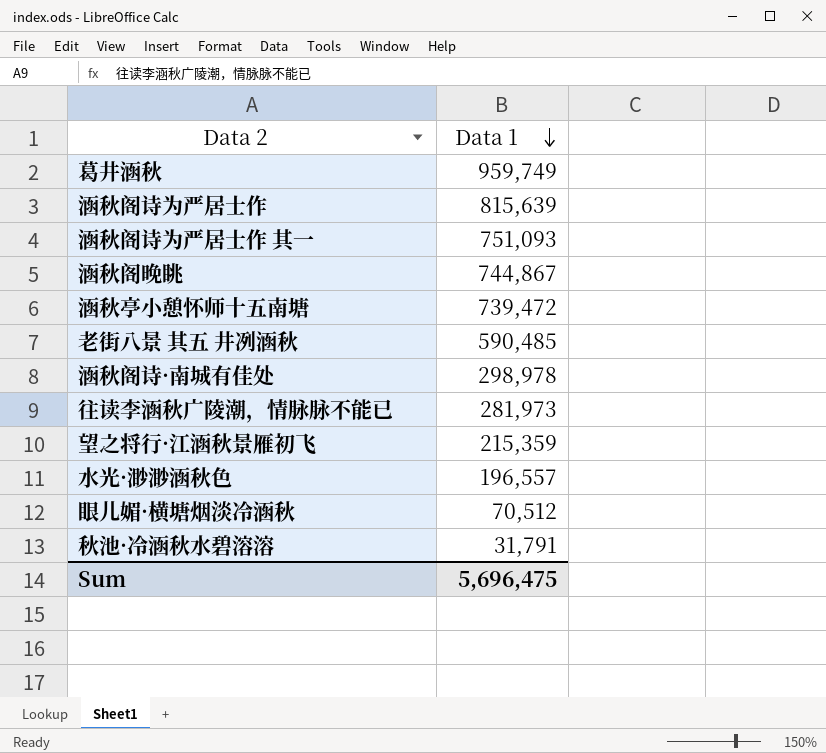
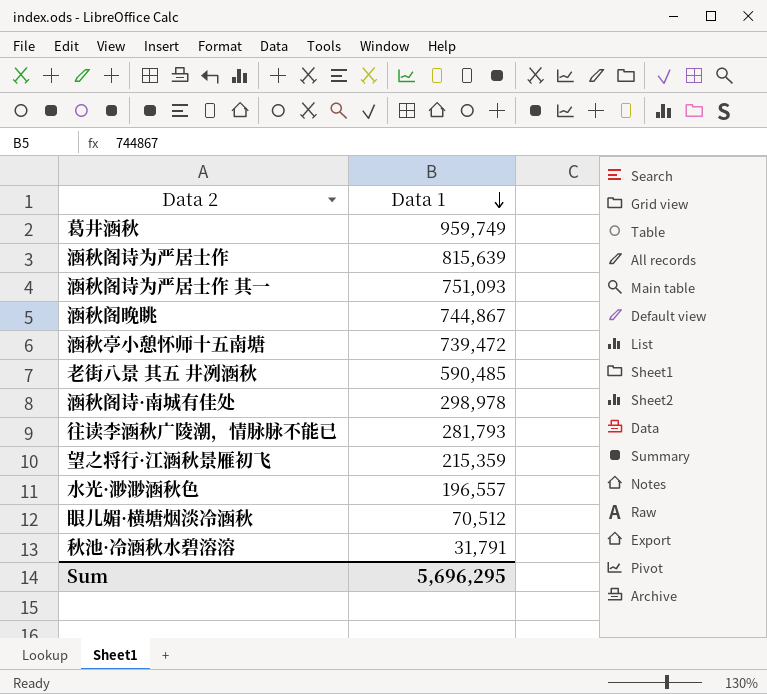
往读李涵秋广陵潮，情脉脉不能已 | Data 1: 281,973 -> 281,793
Sum | Data 1: 5,696,475 -> 5,696,295

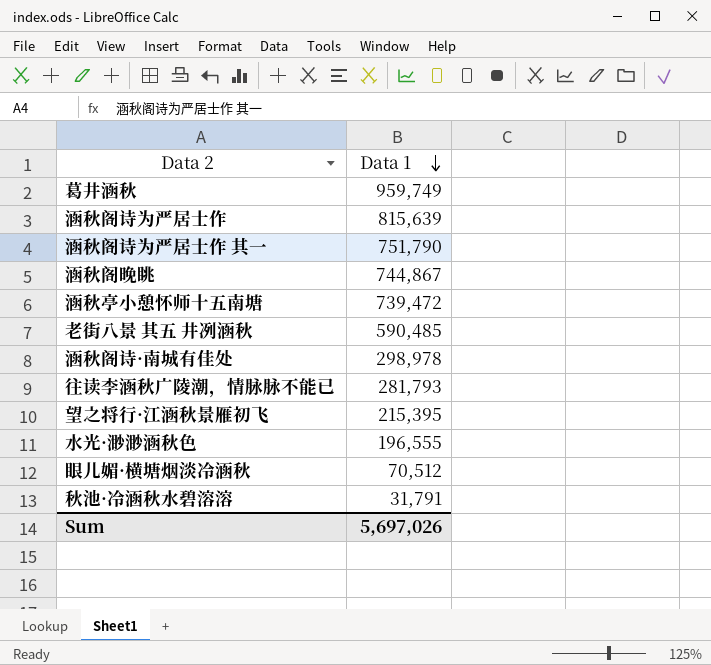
涵秋阁诗为严居士作 其一 | Data 1: 751,093 -> 751,790
望之将行·江涵秋景雁初飞 | Data 1: 215,359 -> 215,395
水光·渺渺涵秋色 | Data 1: 196,557 -> 196,555
Sum | Data 1: 5,696,295 -> 5,697,026

